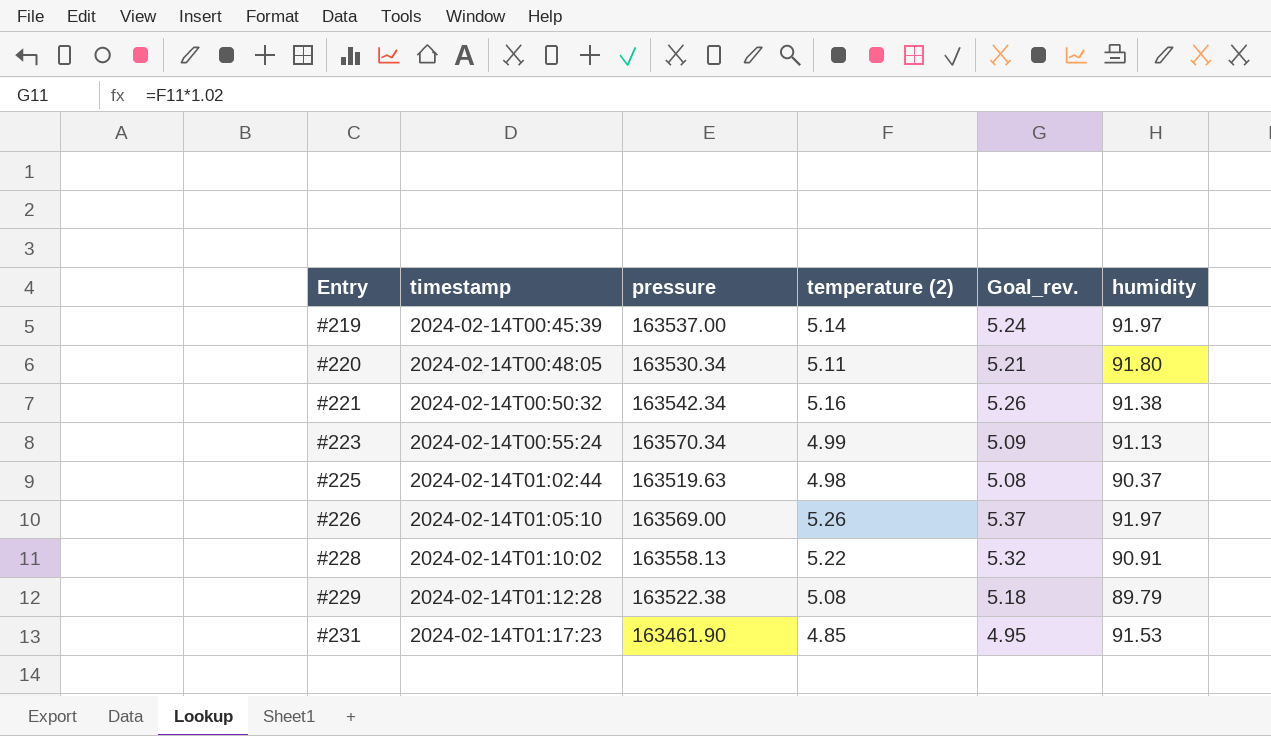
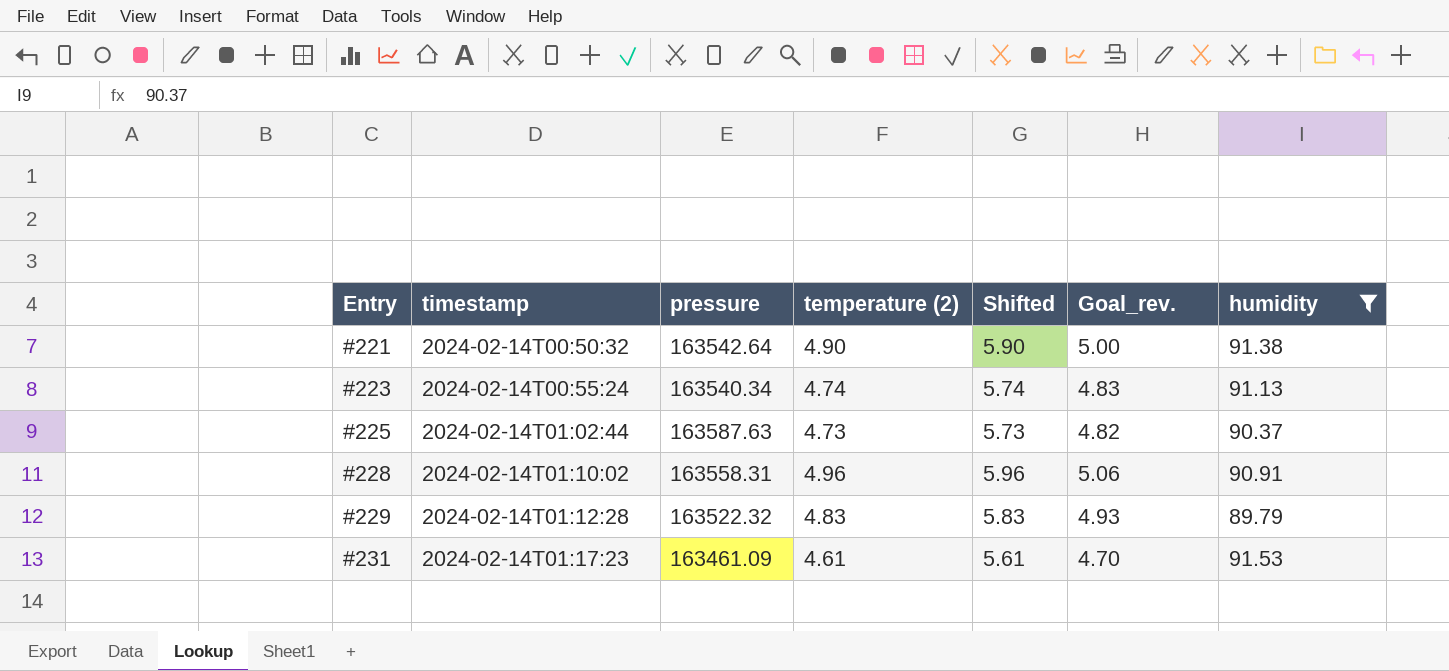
filter: none -> humidity <= 91.53
column Shifted | formula: none -> [temperature (2)] + 1
#221 | pressure: 163542.34 -> 163542.64
#221 | temperature (2): 5.16 -> 4.90
#221 | Goal_rev.: 5.26 -> 5.00
#223 | pressure: 163570.34 -> 163540.34
#223 | temperature (2): 4.99 -> 4.74
#223 | Goal_rev.: 5.09 -> 4.83
#225 | pressure: 163519.63 -> 163587.63
#225 | temperature (2): 4.98 -> 4.73
#225 | Goal_rev.: 5.08 -> 4.82
#228 | pressure: 163558.13 -> 163558.31
#228 | temperature (2): 5.22 -> 4.96
#228 | Goal_rev.: 5.32 -> 5.06
#229 | pressure: 163522.38 -> 163522.32
#229 | temperature (2): 5.08 -> 4.83
#229 | Goal_rev.: 5.18 -> 4.93
#231 | pressure: 163461.90 -> 163461.09
#231 | temperature (2): 4.85 -> 4.61
#231 | Goal_rev.: 4.95 -> 4.70

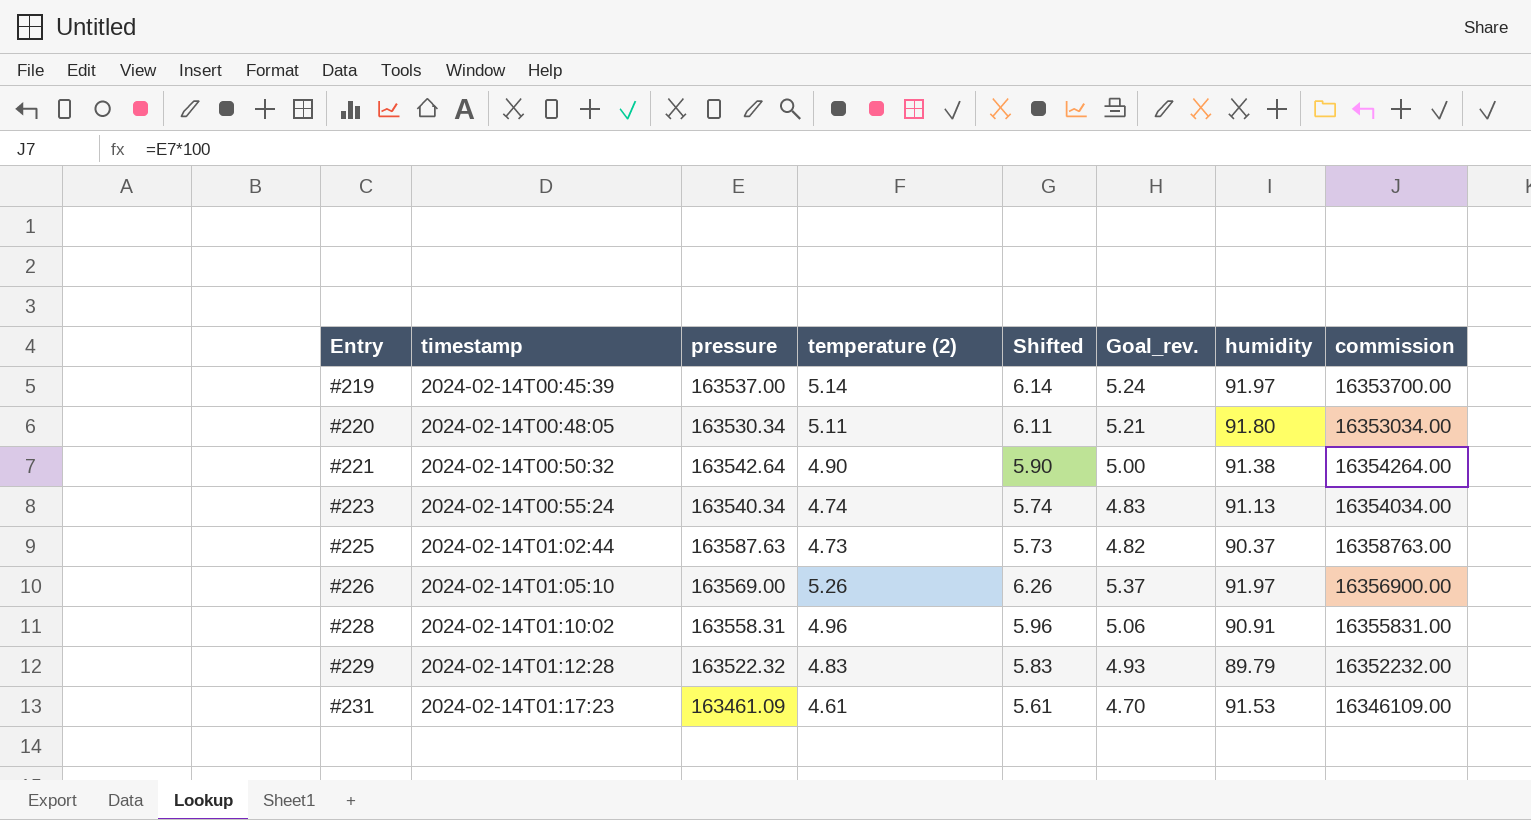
filter: humidity <= 91.53 -> none
column commission | formula: none -> [pressure] * 100

